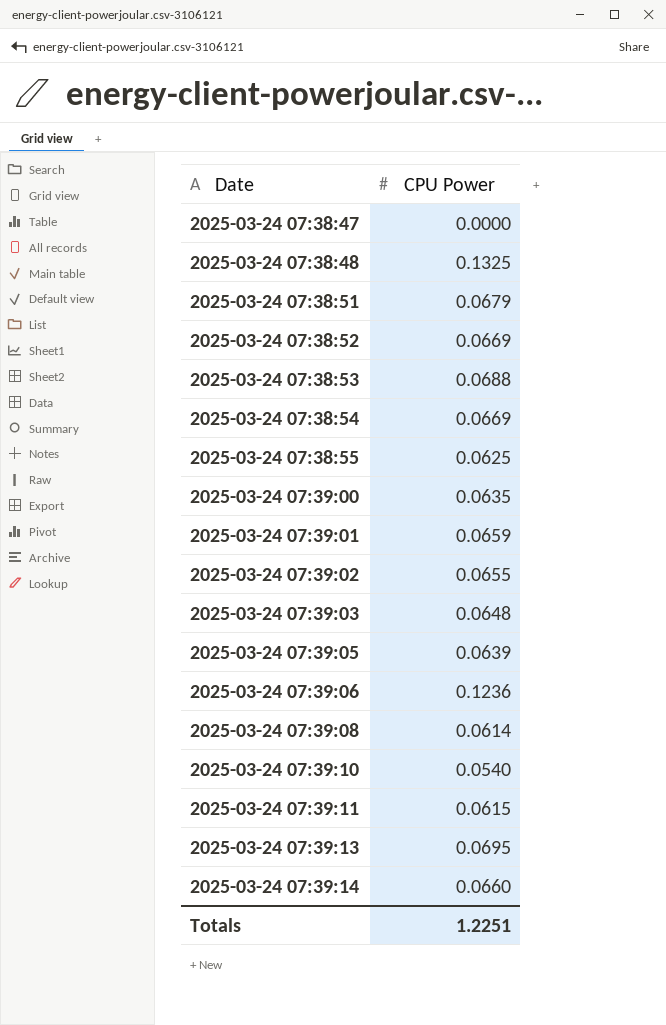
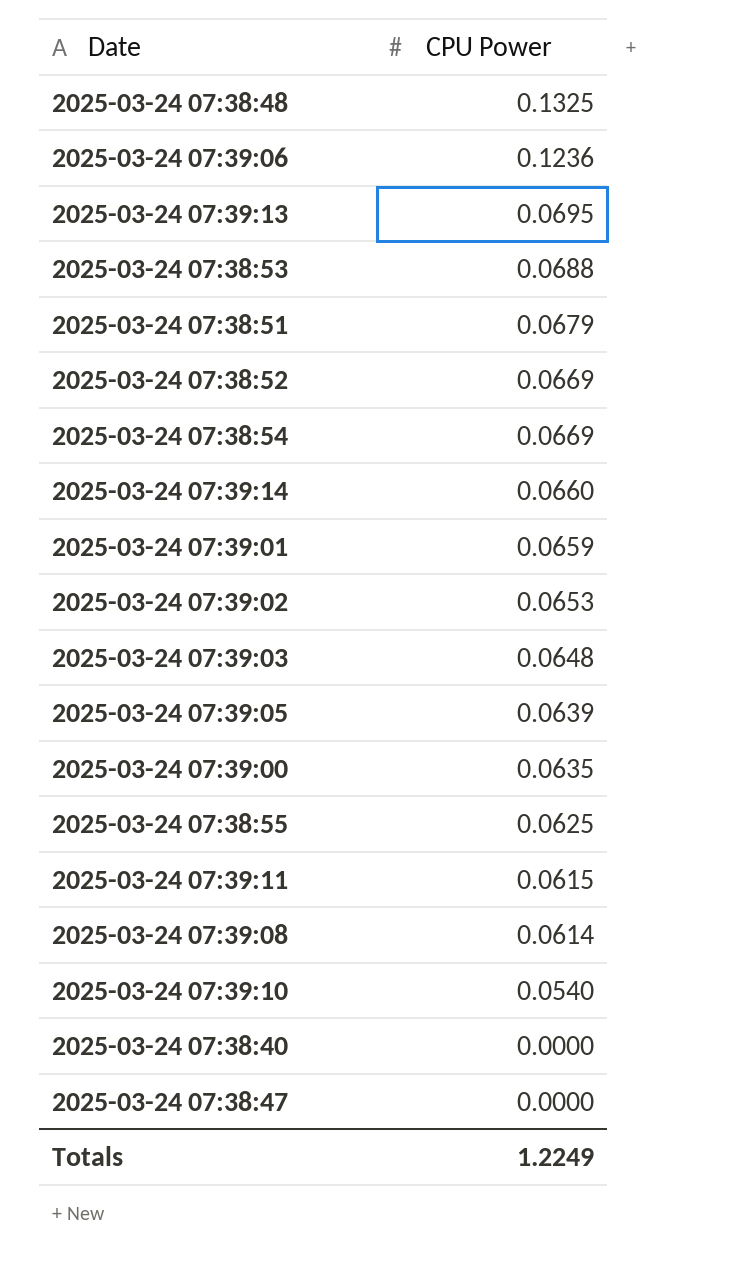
row order: Date ascending -> CPU Power descending
2025-03-24 07:39:02 | CPU Power: 0.0655 -> 0.0653
row 2025-03-24 07:38:40: none -> 0.0000
Totals | CPU Power: 1.2251 -> 1.2249

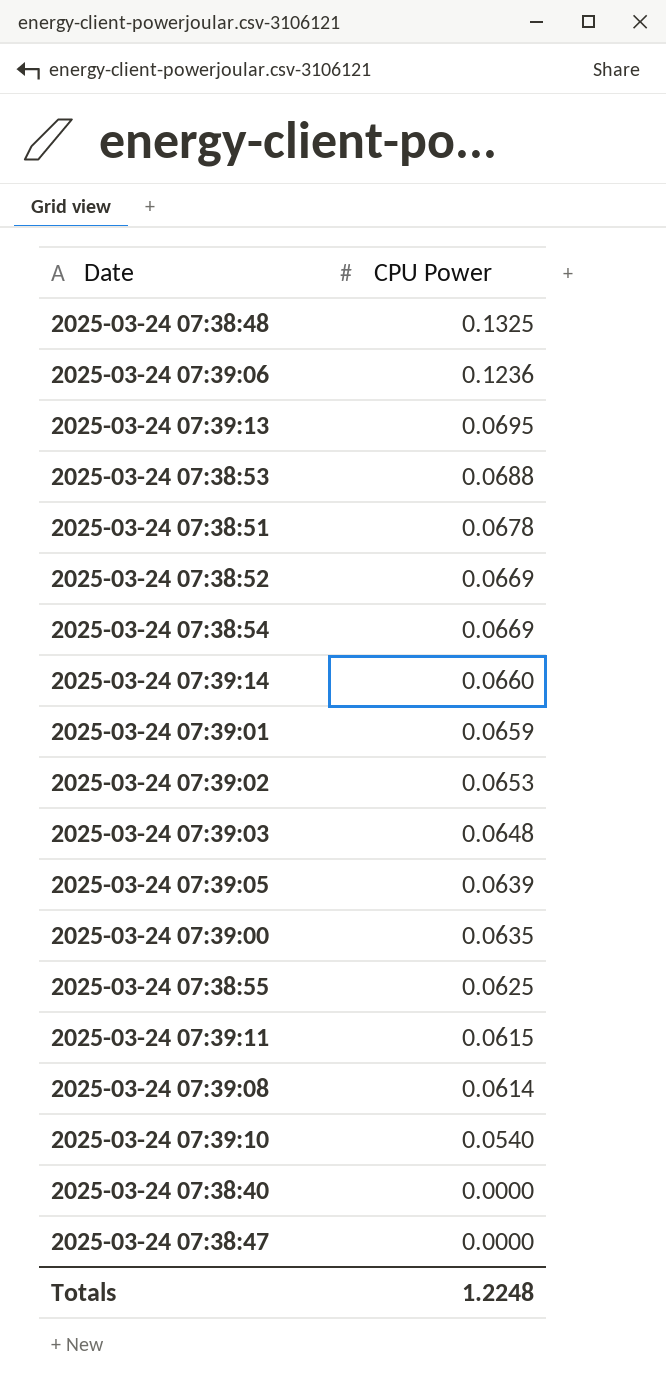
2025-03-24 07:38:51 | CPU Power: 0.0679 -> 0.0678
Totals | CPU Power: 1.2249 -> 1.2248

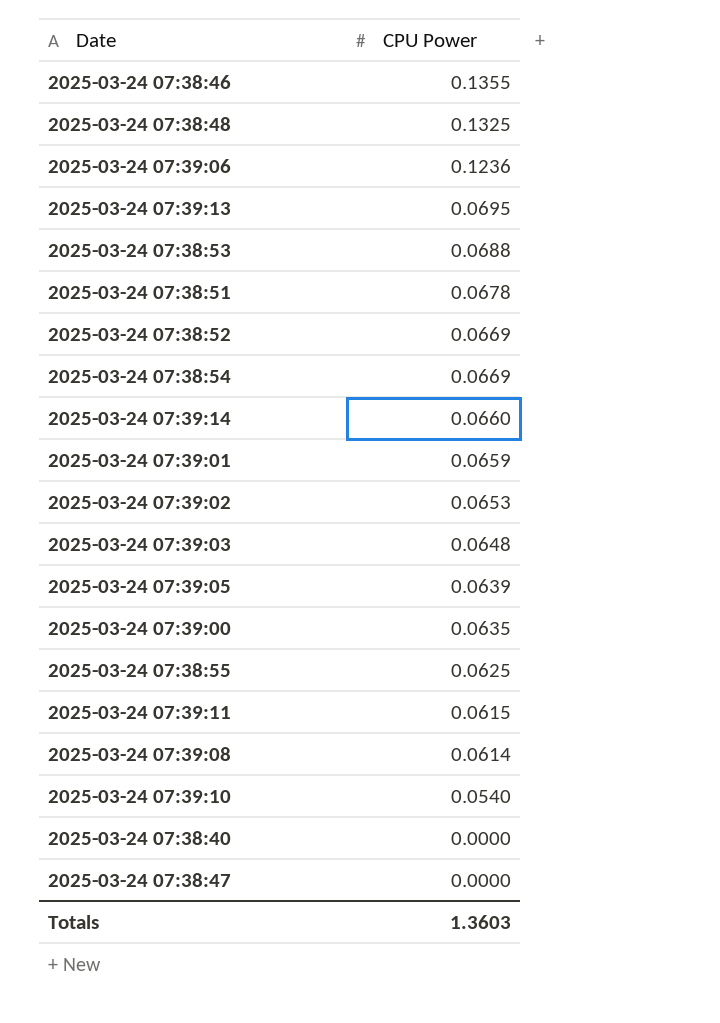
row 2025-03-24 07:38:46: none -> 0.1355
Totals | CPU Power: 1.2248 -> 1.3603

